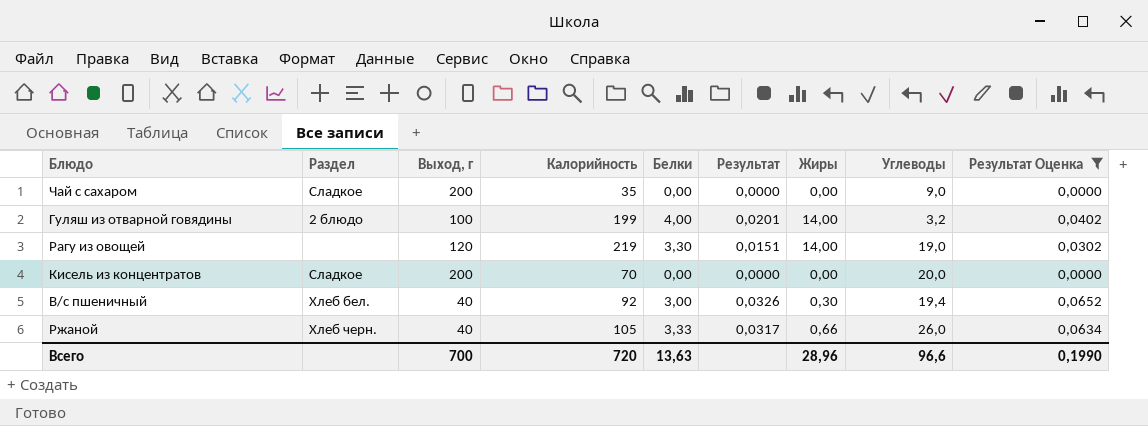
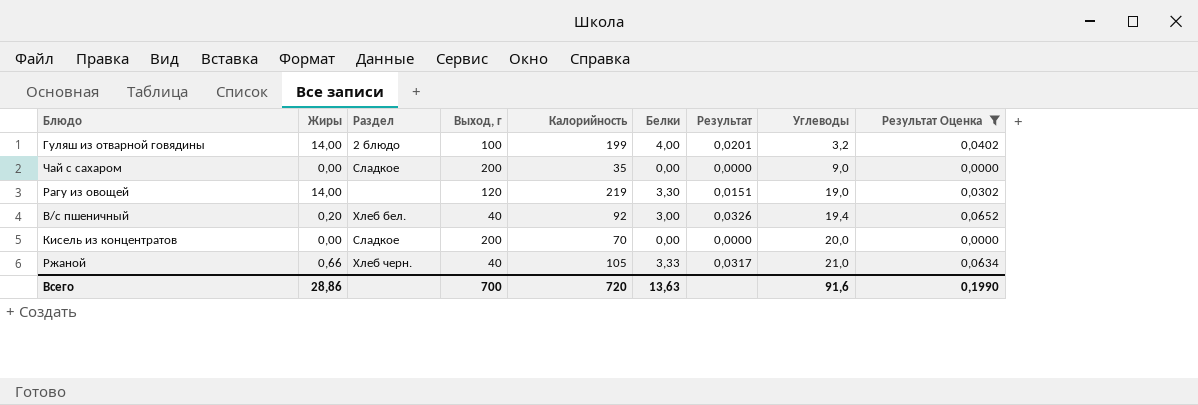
row order: none -> Углеводы ascending
column Жиры | position: 7 -> 2
В/с пшеничный | Жиры: 0,30 -> 0,20
Ржаной | Углеводы: 26,0 -> 21,0
Всего | Жиры: 28,96 -> 28,86
Всего | Углеводы: 96,6 -> 91,6

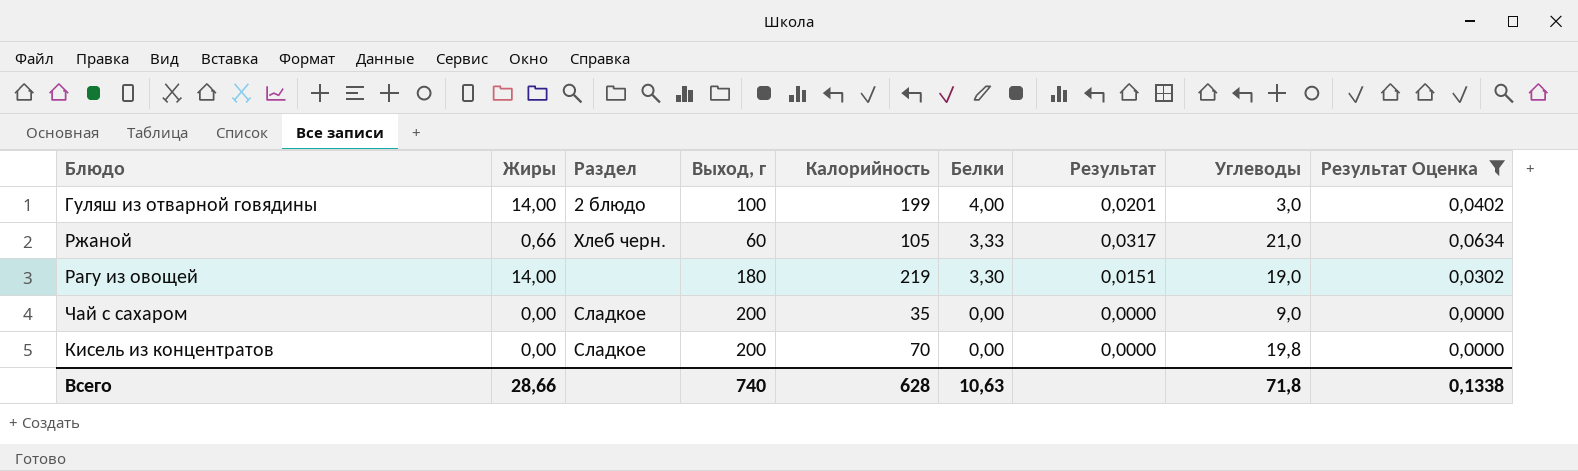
row order: Углеводы ascending -> Белки descending
row В/с пшеничный: 0,20 | Хлеб бел. | 40 | 92 | 3,00 | 0,0326 | 19,4 | 0,0652 -> none
Гуляш из отварной говядины | Углеводы: 3,2 -> 3,0
Ржаной | Выход, г: 40 -> 60
Рагу из овощей | Выход, г: 120 -> 180
Кисель из концентратов | Углеводы: 20,0 -> 19,8
Всего | Жиры: 28,86 -> 28,66
Всего | Выход, г: 700 -> 740
Всего | Калорийность: 720 -> 628
Всего | Белки: 13,63 -> 10,63
Всего | Углеводы: 91,6 -> 71,8
Всего | Результат Оценка: 0,1990 -> 0,1338

